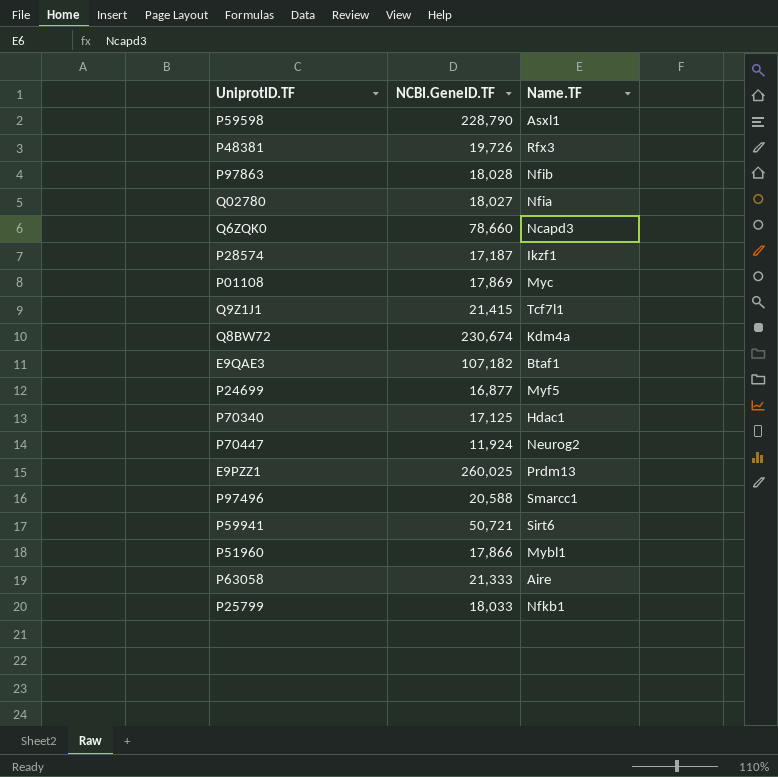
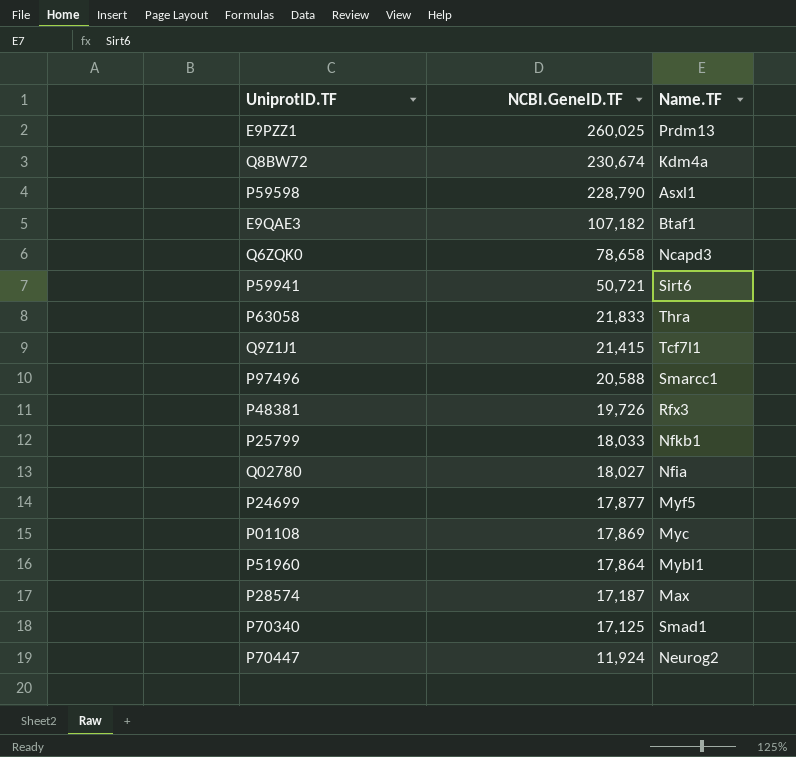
row order: none -> NCBI.GeneID.TF descending
row P97863: 18,028 | Nfib -> none
Q6ZQK0 | NCBI.GeneID.TF: 78,660 -> 78,658
P63058 | NCBI.GeneID.TF: 21,333 -> 21,833
P63058 | Name.TF: Aire -> Thra
P24699 | NCBI.GeneID.TF: 16,877 -> 17,877
P51960 | NCBI.GeneID.TF: 17,866 -> 17,864
P28574 | Name.TF: Ikzf1 -> Max
P70340 | Name.TF: Hdac1 -> Smad1

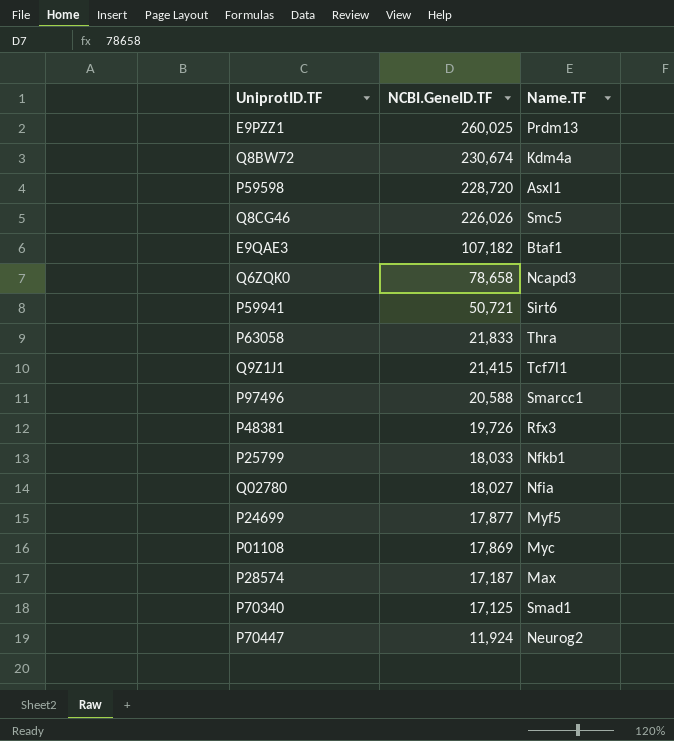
row P51960: 17,864 | Mybl1 -> none
P59598 | NCBI.GeneID.TF: 228,790 -> 228,720
row Q8CG46: none -> 226,026 | Smc5

